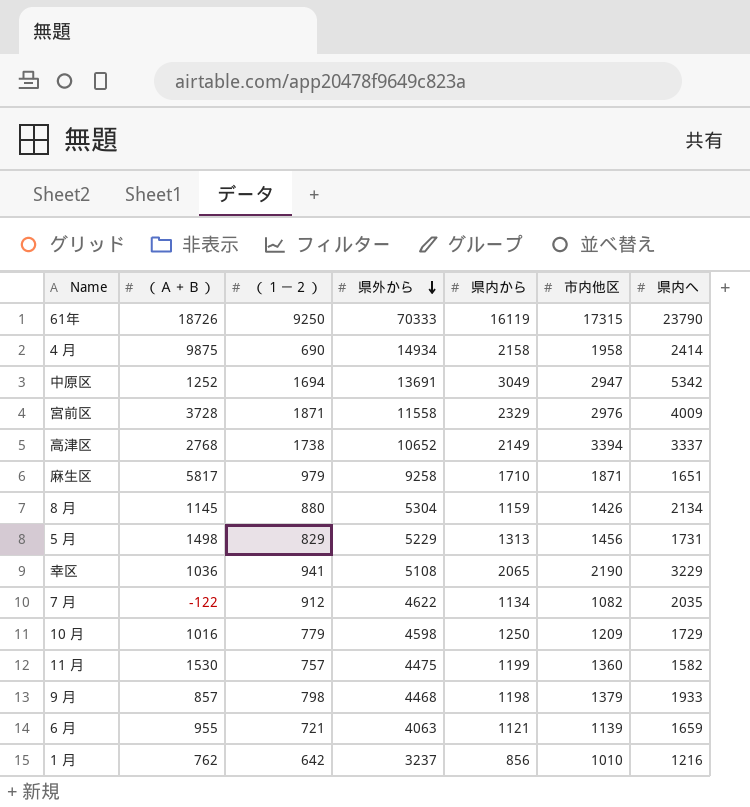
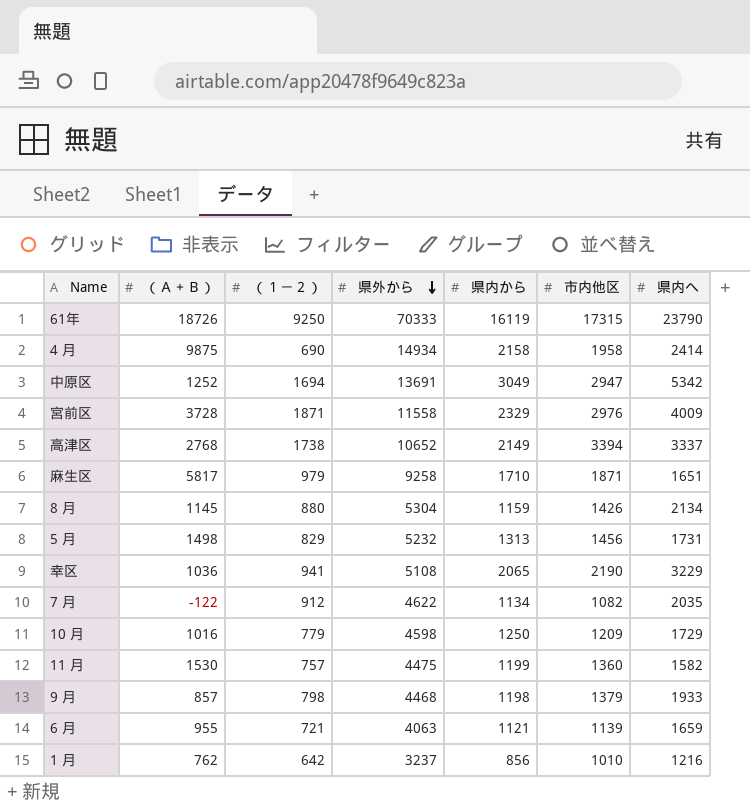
5 月 | 県外から: 5229 -> 5232

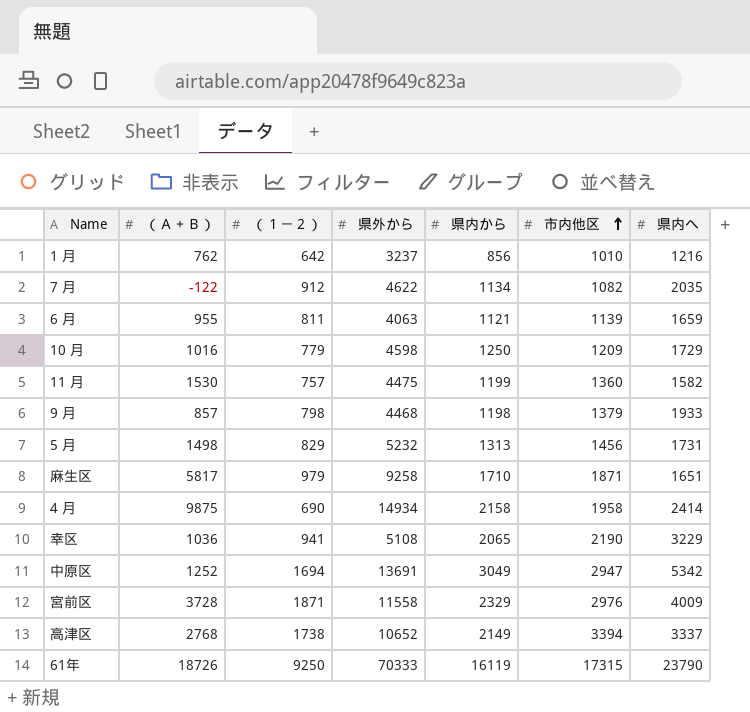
row order: 県外から descending -> 市内他区 ascending
row 8 月: 1145 | 880 | 5304 | 1159 | 1426 | 2134 -> none
6 月 | （１－２）: 721 -> 811

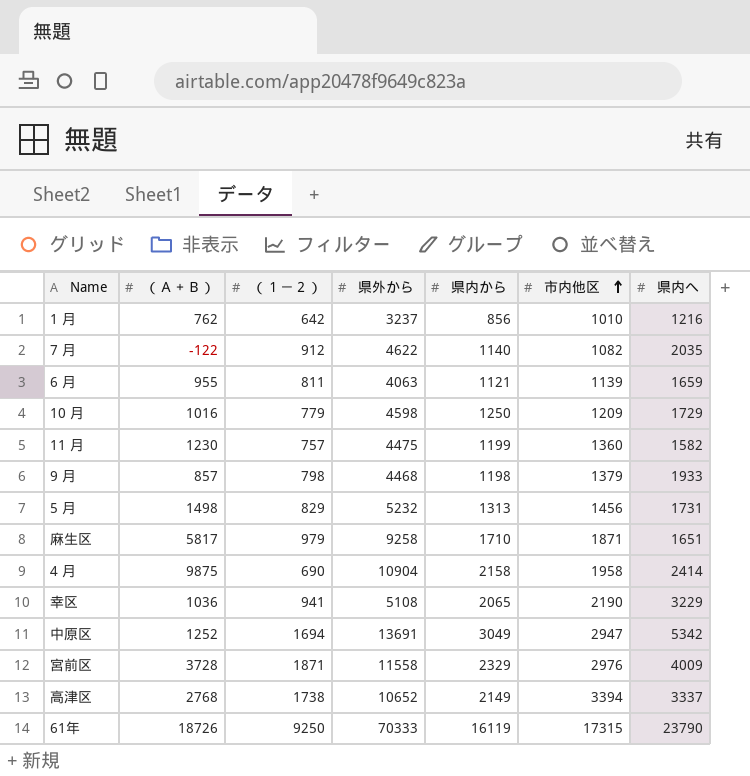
7 月 | 県内から: 1134 -> 1140
11 月 | （Ａ＋Ｂ）: 1530 -> 1230
4 月 | 県外から: 14934 -> 10904

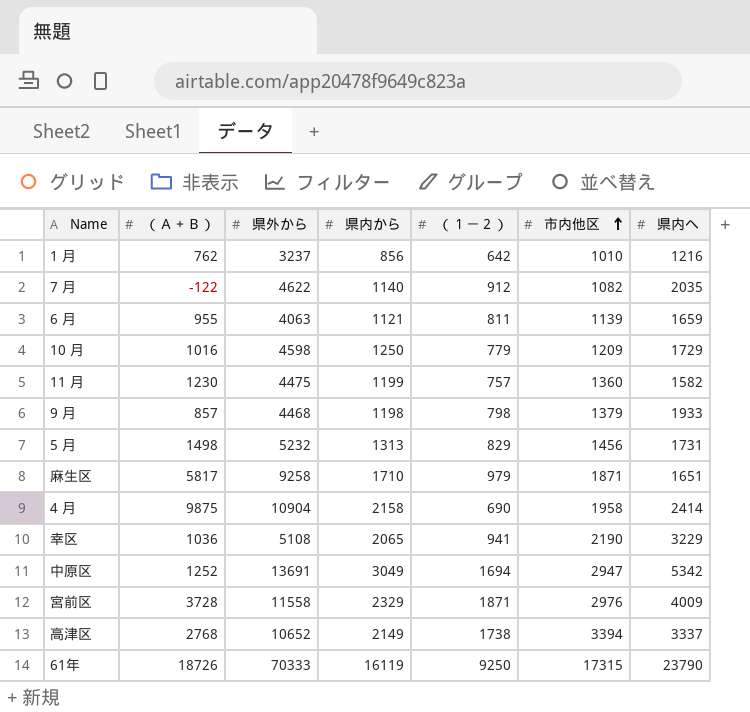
column （１－２） | position: 3 -> 5

